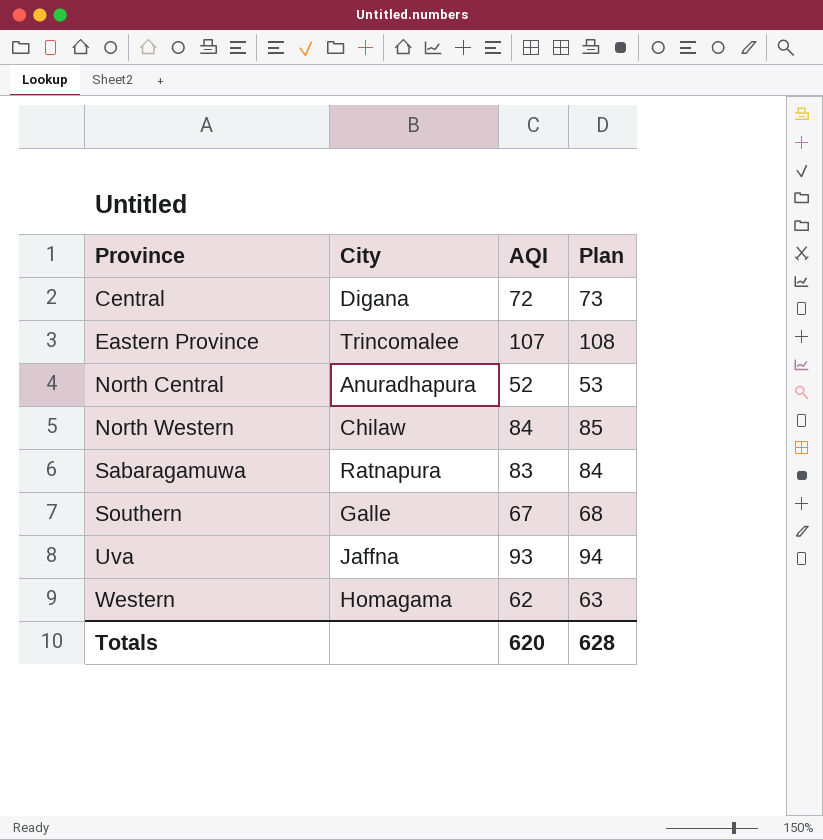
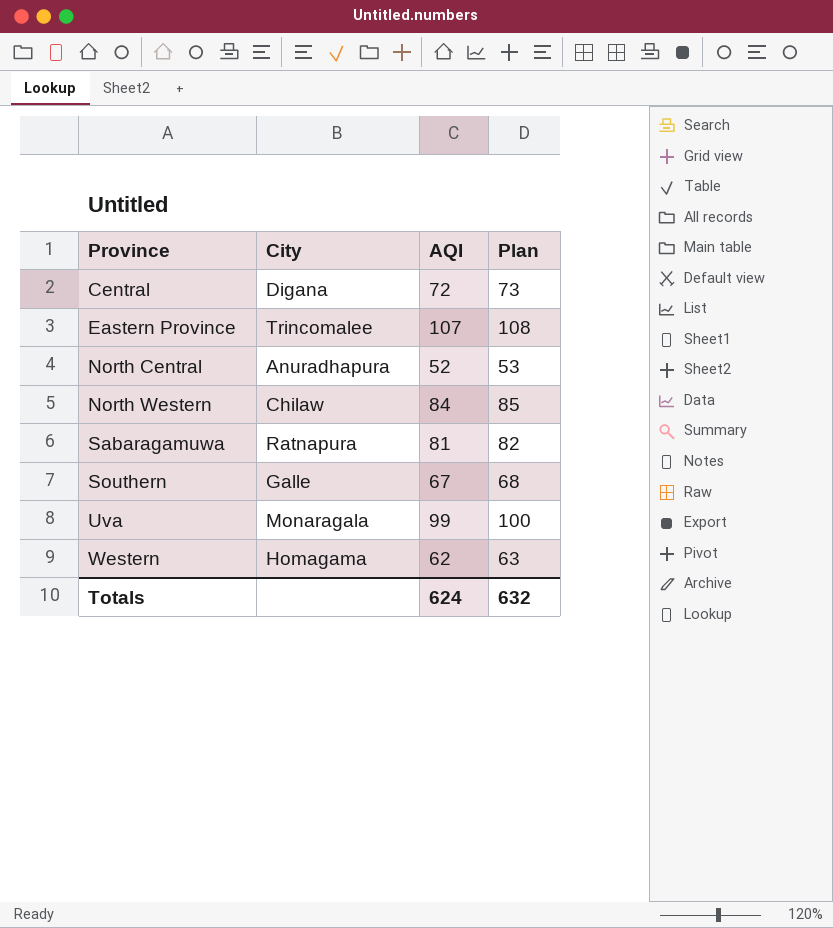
Sabaragamuwa | AQI: 83 -> 81
Sabaragamuwa | Plan: 84 -> 82
Uva | City: Jaffna -> Monaragala
Uva | AQI: 93 -> 99
Uva | Plan: 94 -> 100
Totals | AQI: 620 -> 624
Totals | Plan: 628 -> 632

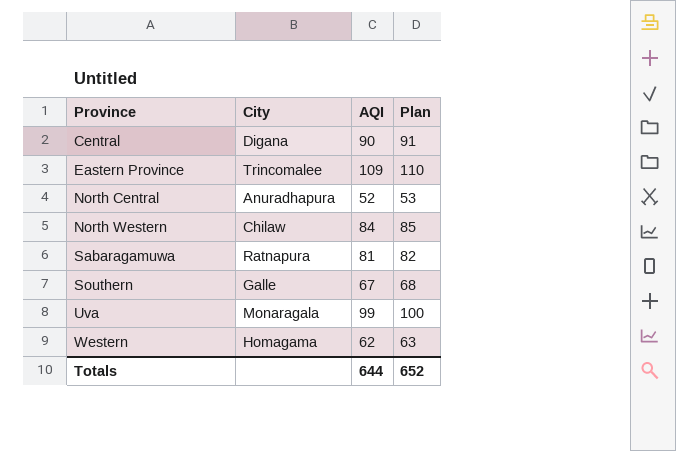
Central | AQI: 72 -> 90
Central | Plan: 73 -> 91
Eastern Province | AQI: 107 -> 109
Eastern Province | Plan: 108 -> 110
Totals | AQI: 624 -> 644
Totals | Plan: 632 -> 652

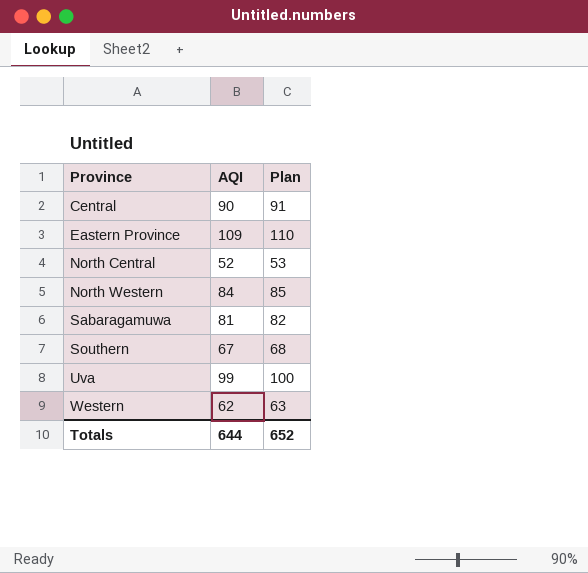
column City | position: 2 -> none

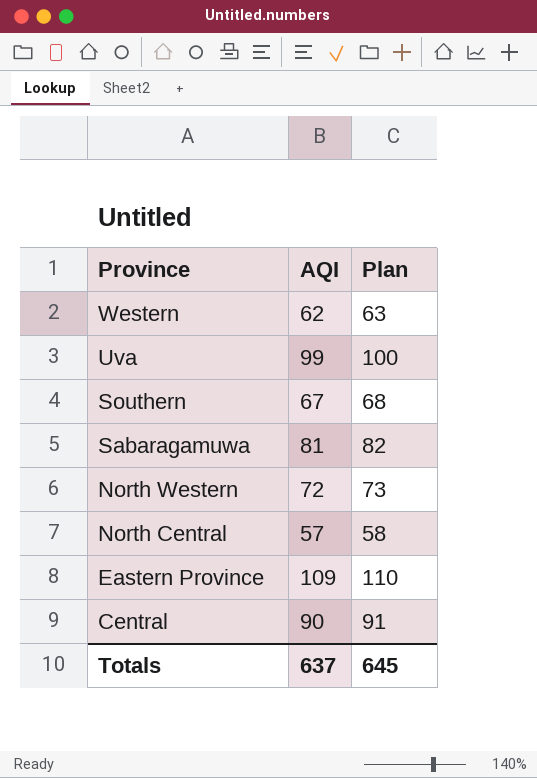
row order: Province ascending -> Province descending
North Western | AQI: 84 -> 72
North Western | Plan: 85 -> 73
North Central | AQI: 52 -> 57
North Central | Plan: 53 -> 58
Totals | AQI: 644 -> 637
Totals | Plan: 652 -> 645

